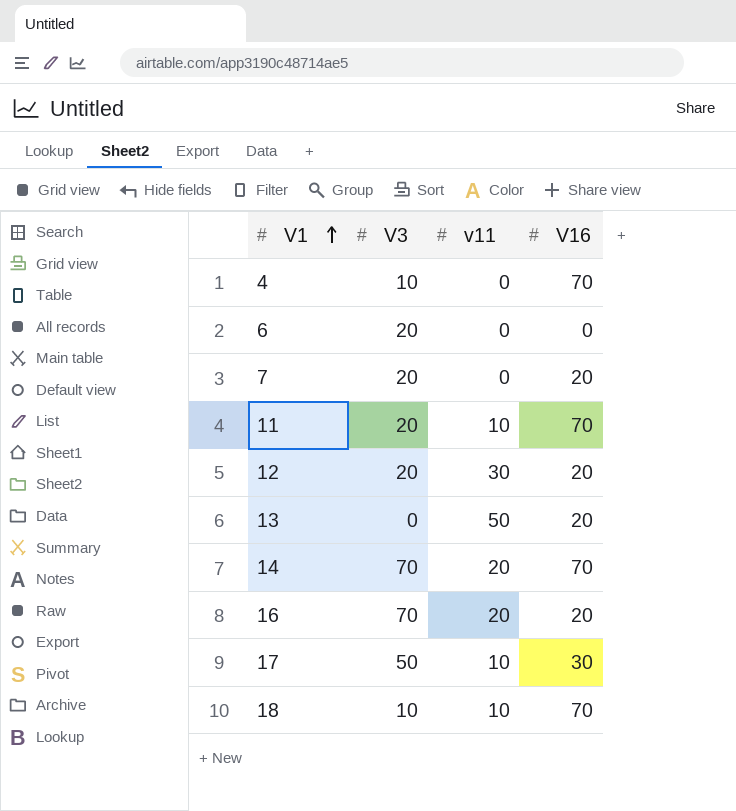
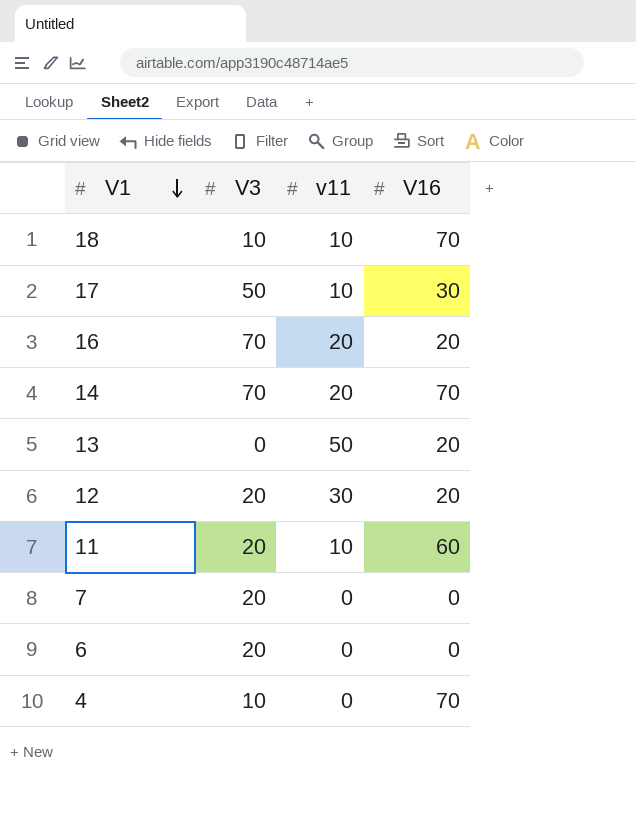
row order: V1 ascending -> V1 descending
11 | V16: 70 -> 60
7 | V16: 20 -> 0

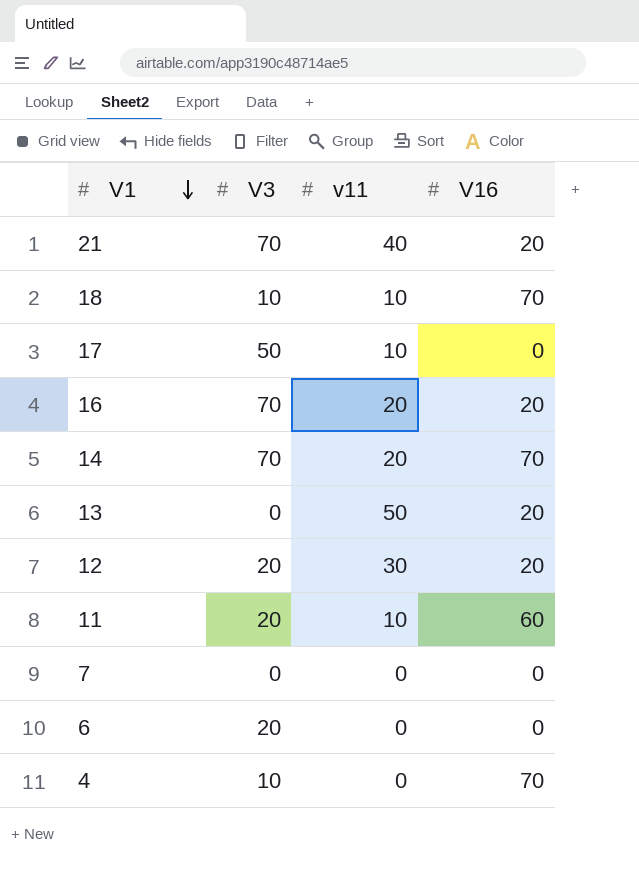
row 21: none -> 70 | 40 | 20
17 | V16: 30 -> 0
7 | V3: 20 -> 0

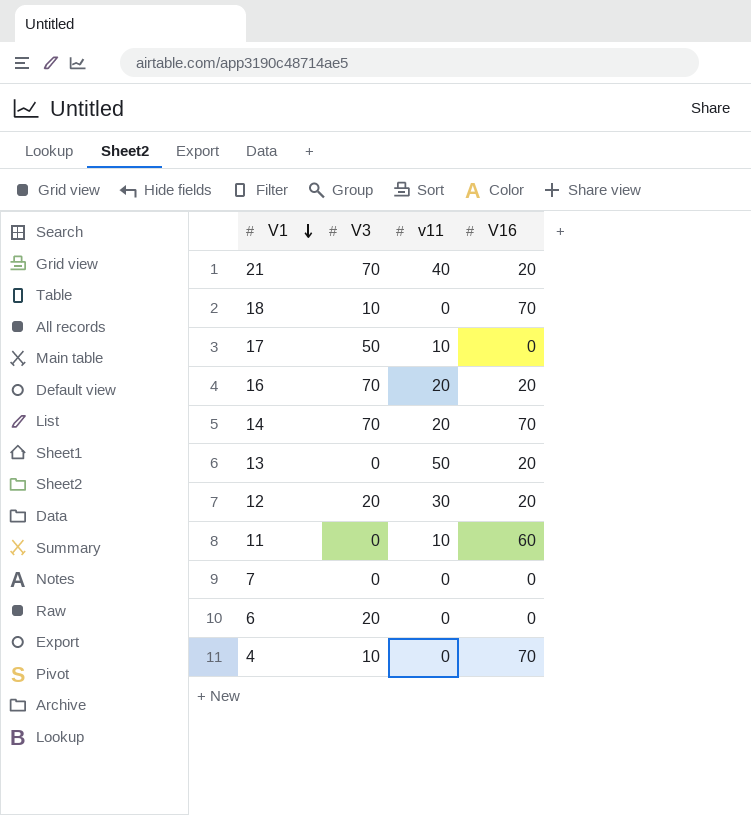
18 | v11: 10 -> 0
11 | V3: 20 -> 0

